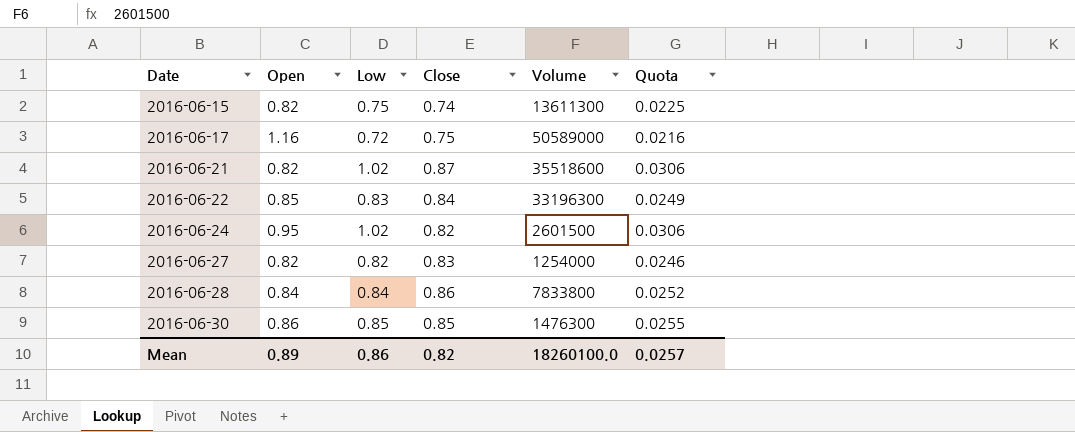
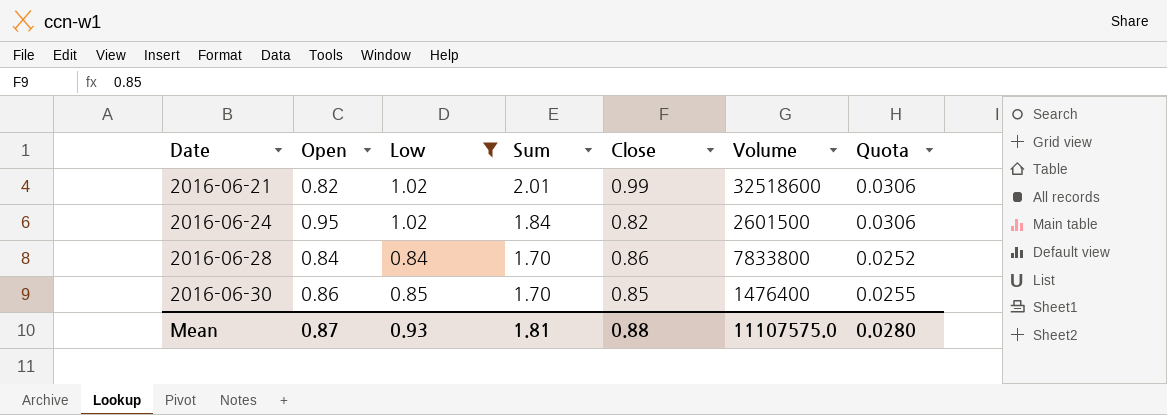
filter: none -> Low >= 0.84
column Sum | formula: none -> [Low] + [Close]
2016-06-21 | Close: 0.87 -> 0.99
2016-06-21 | Volume: 35518600 -> 32518600
2016-06-30 | Volume: 1476300 -> 1476400
Mean | Open: 0.89 -> 0.87
Mean | Low: 0.86 -> 0.93
Mean | Close: 0.82 -> 0.88
Mean | Volume: 18260100.0 -> 11107575.0
Mean | Quota: 0.0257 -> 0.0280

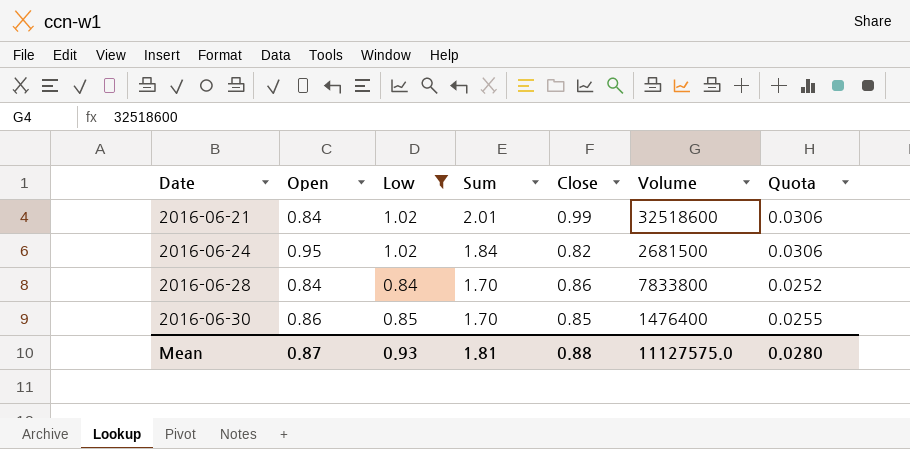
2016-06-21 | Open: 0.82 -> 0.84
2016-06-24 | Volume: 2601500 -> 2681500
Mean | Volume: 11107575.0 -> 11127575.0

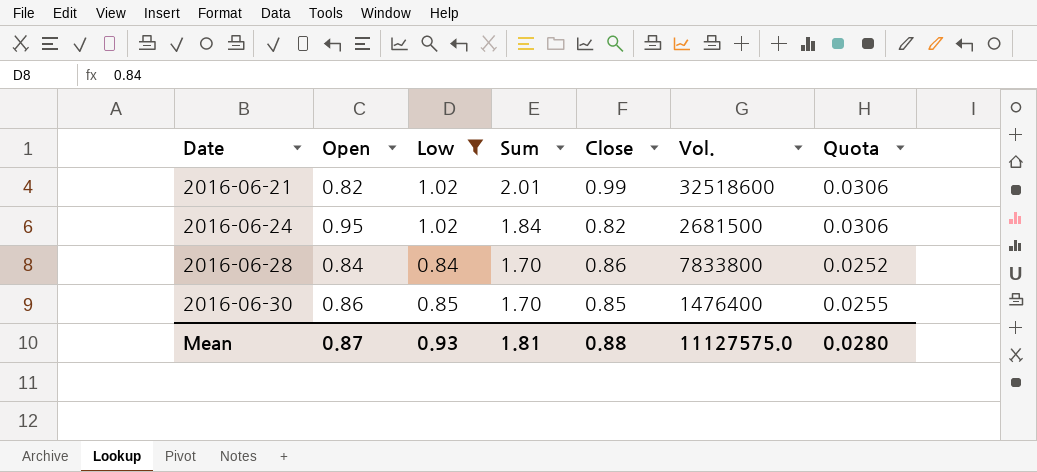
column name: Volume -> Vol.
2016-06-21 | Open: 0.84 -> 0.82

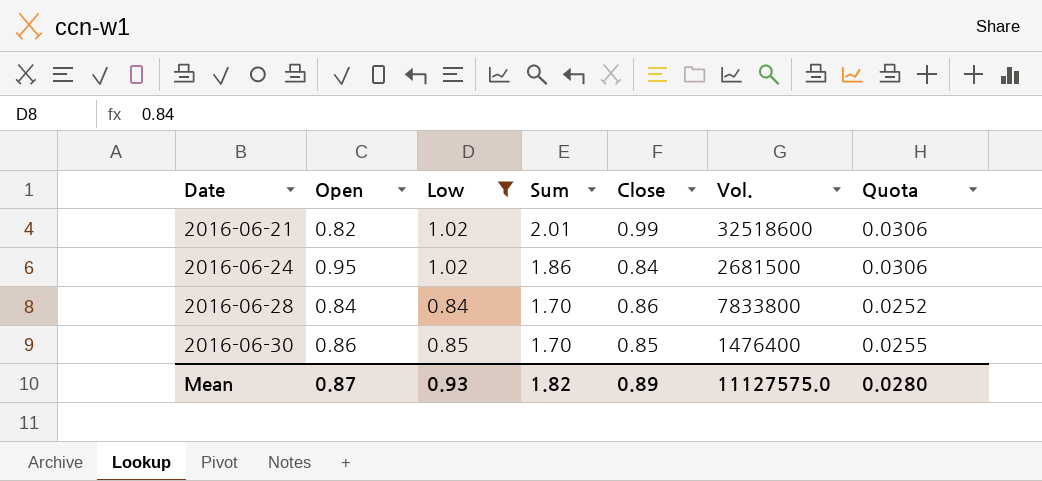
2016-06-24 | Sum: 1.84 -> 1.86
2016-06-24 | Close: 0.82 -> 0.84
Mean | Sum: 1.81 -> 1.82
Mean | Close: 0.88 -> 0.89

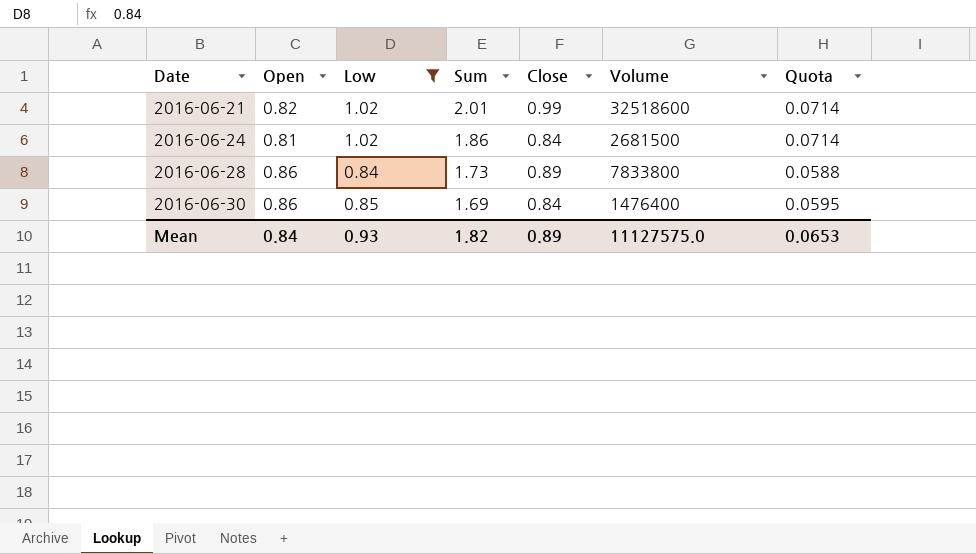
column name: Vol. -> Volume
column Quota | formula: [Low] * 0.03 -> [Low] * 0.07
2016-06-24 | Open: 0.95 -> 0.81
2016-06-28 | Open: 0.84 -> 0.86
2016-06-28 | Sum: 1.70 -> 1.73
2016-06-28 | Close: 0.86 -> 0.89
2016-06-30 | Sum: 1.70 -> 1.69
2016-06-30 | Close: 0.85 -> 0.84
Mean | Open: 0.87 -> 0.84
Mean | Quota: 0.0280 -> 0.0653

